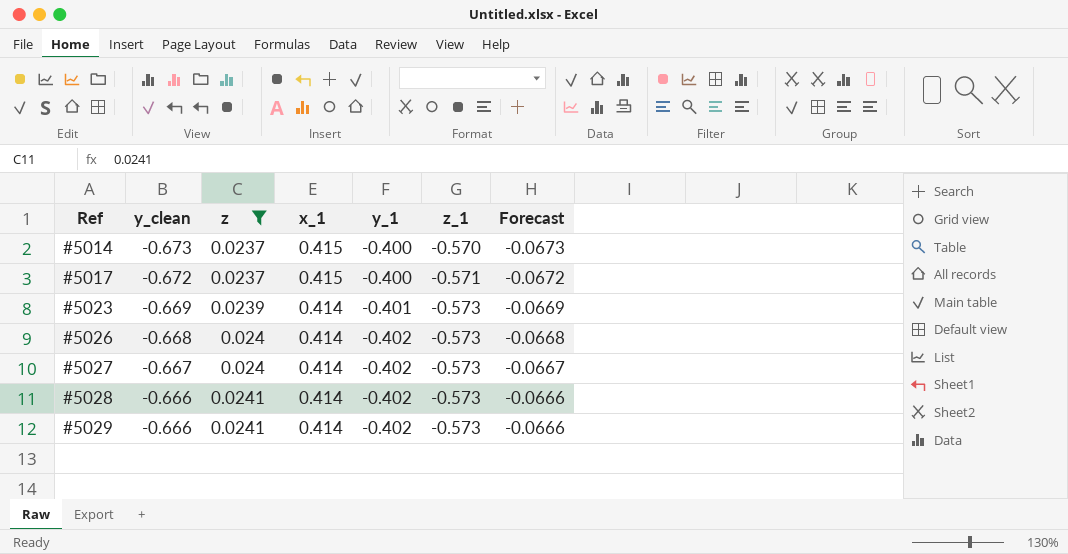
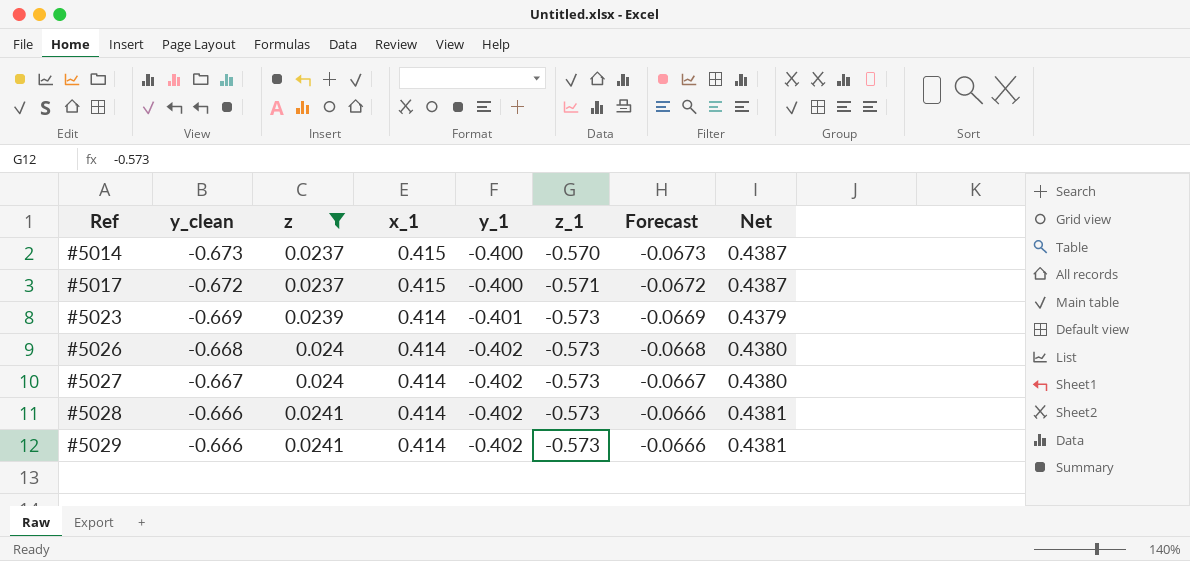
column Net | formula: none -> [z] + [x_1]

